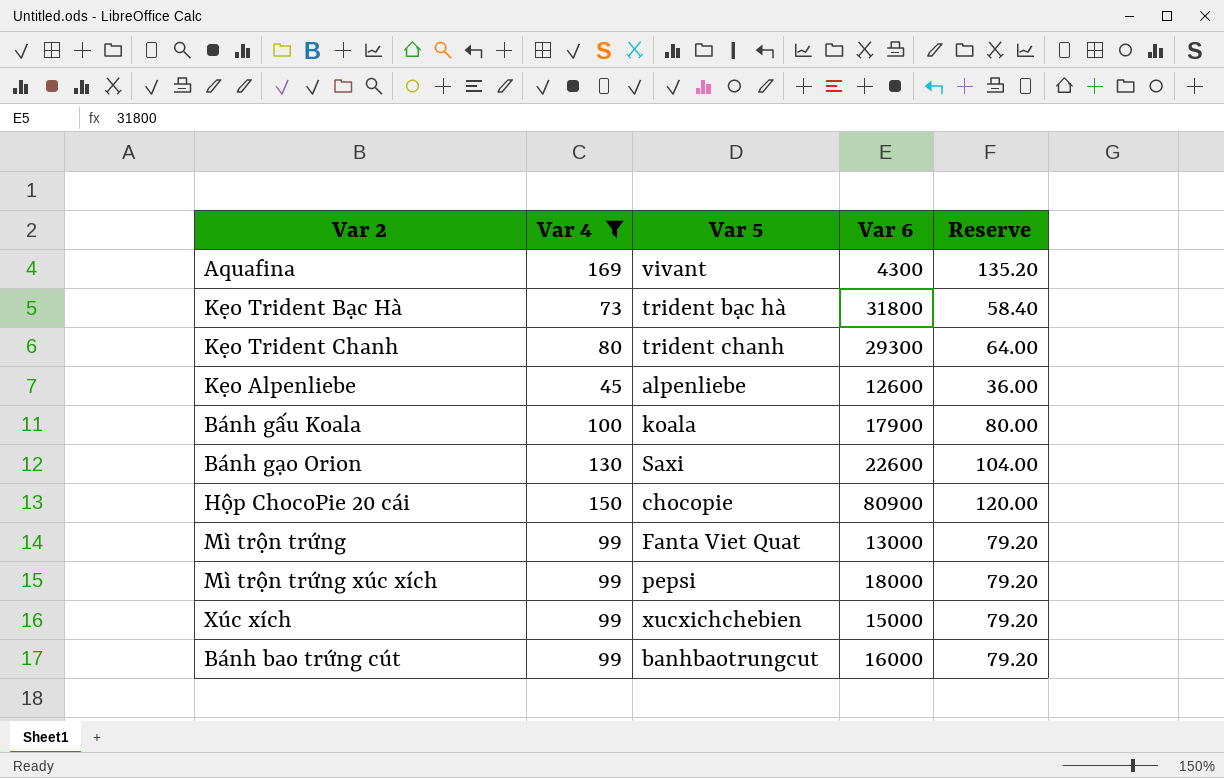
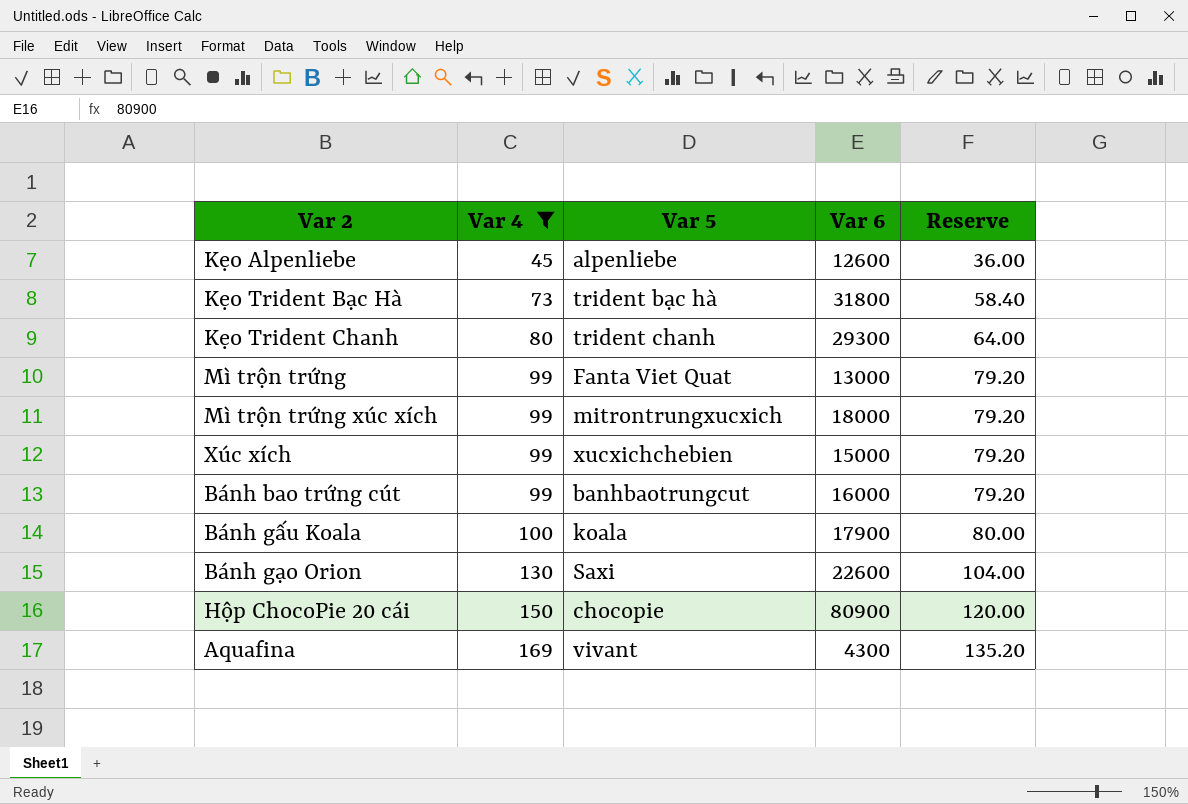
row order: none -> Var 4 ascending
Mì trộn trứng xúc xích | Var 5: pepsi -> mitrontrungxucxich

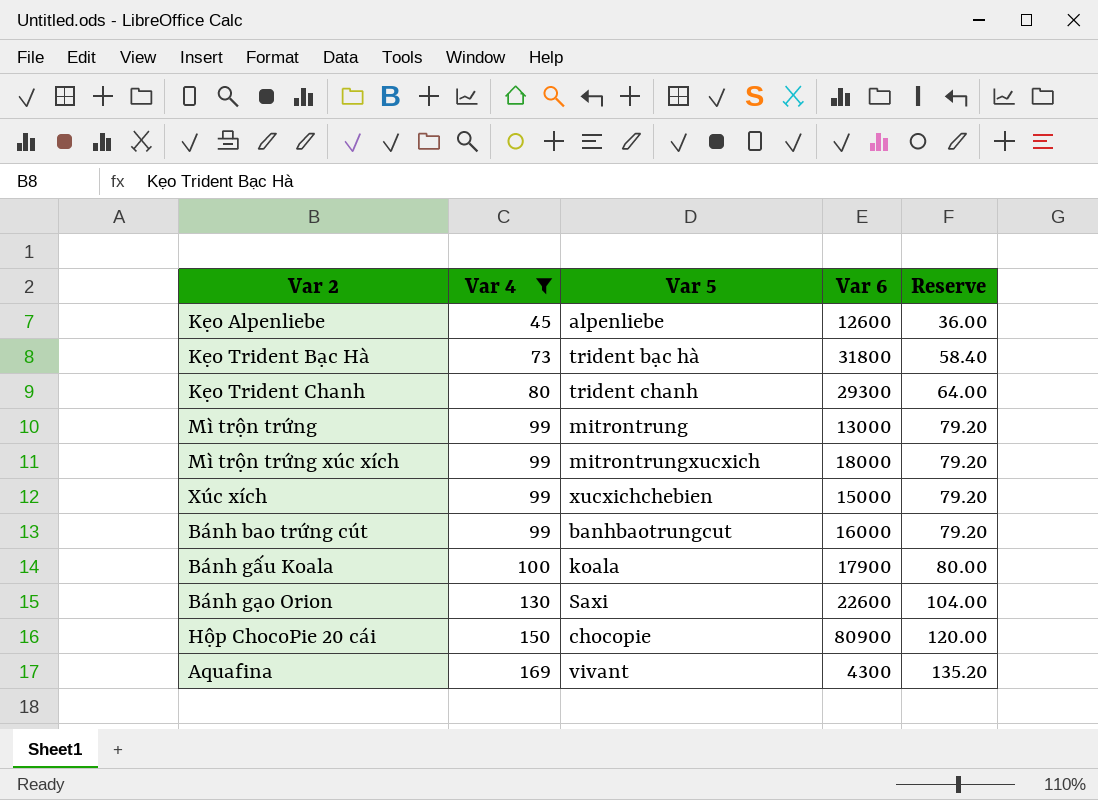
Mì trộn trứng | Var 5: Fanta Viet Quat -> mitrontrung

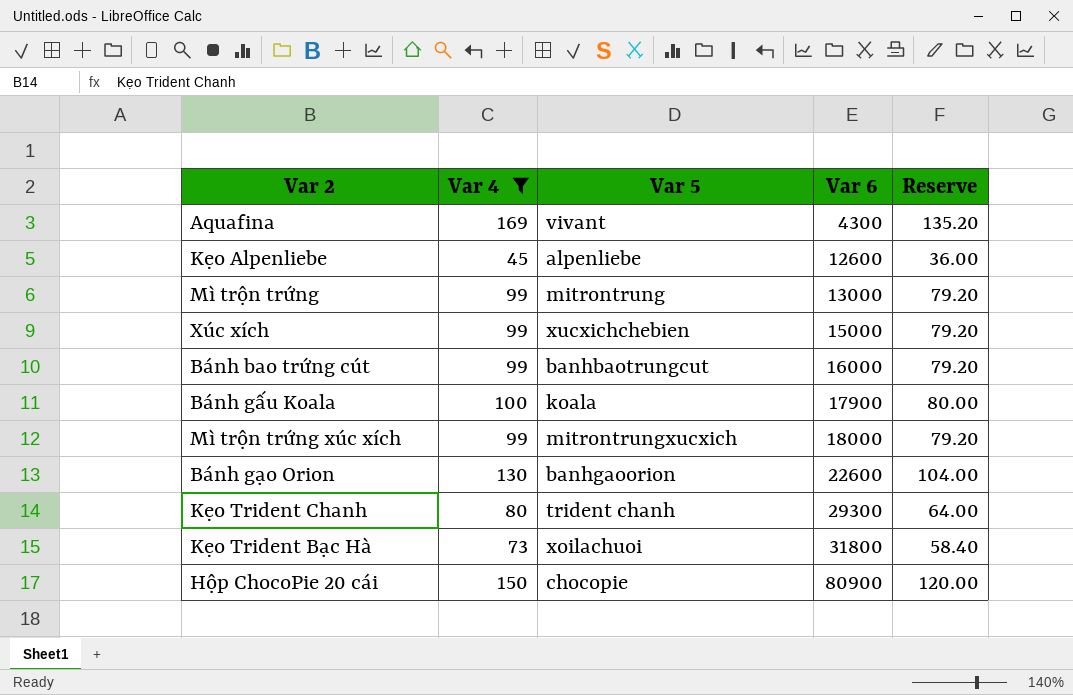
row order: Var 4 ascending -> Var 6 ascending
Bánh gạo Orion | Var 5: Saxi -> banhgaoorion
Kẹo Trident Bạc Hà | Var 5: trident bạc hà -> xoilachuoi

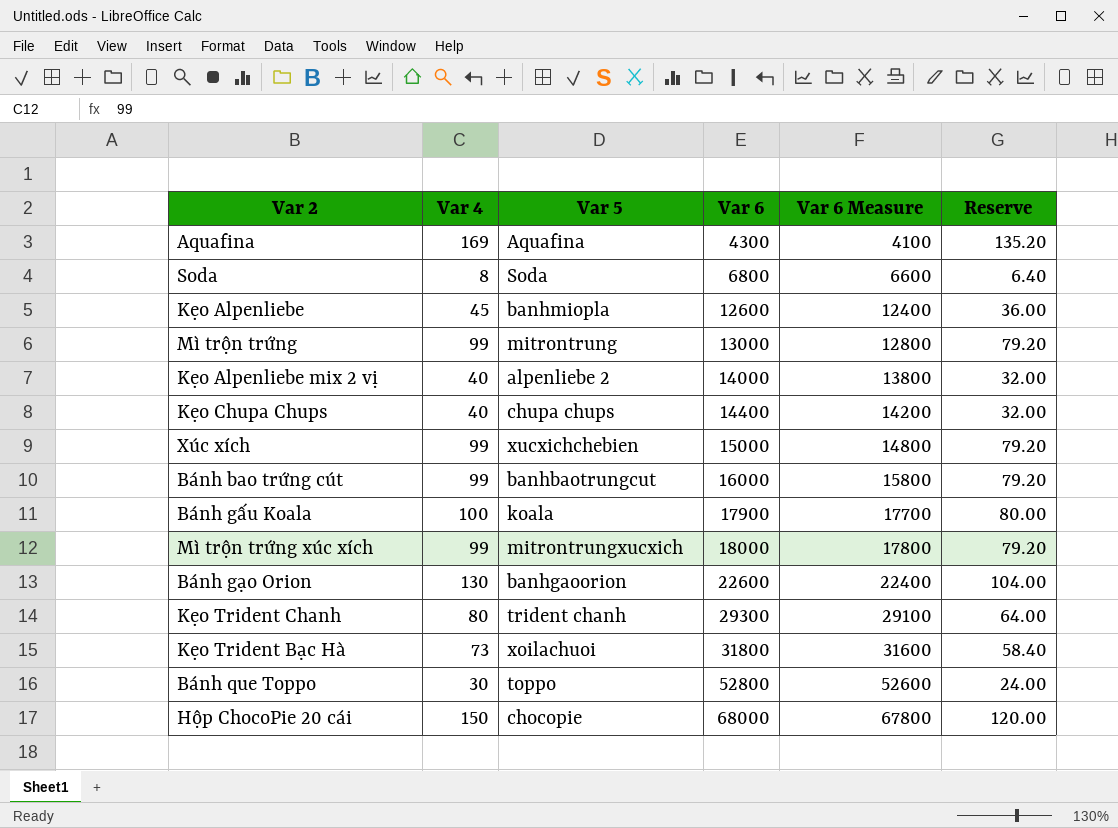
filter: Var 4 >= 45 -> none
column Var 6 Measure | formula: none -> [Var 6] - 200
Aquafina | Var 5: vivant -> Aquafina
Kẹo Alpenliebe | Var 5: alpenliebe -> banhmiopla
Hộp ChocoPie 20 cái | Var 6: 80900 -> 68000

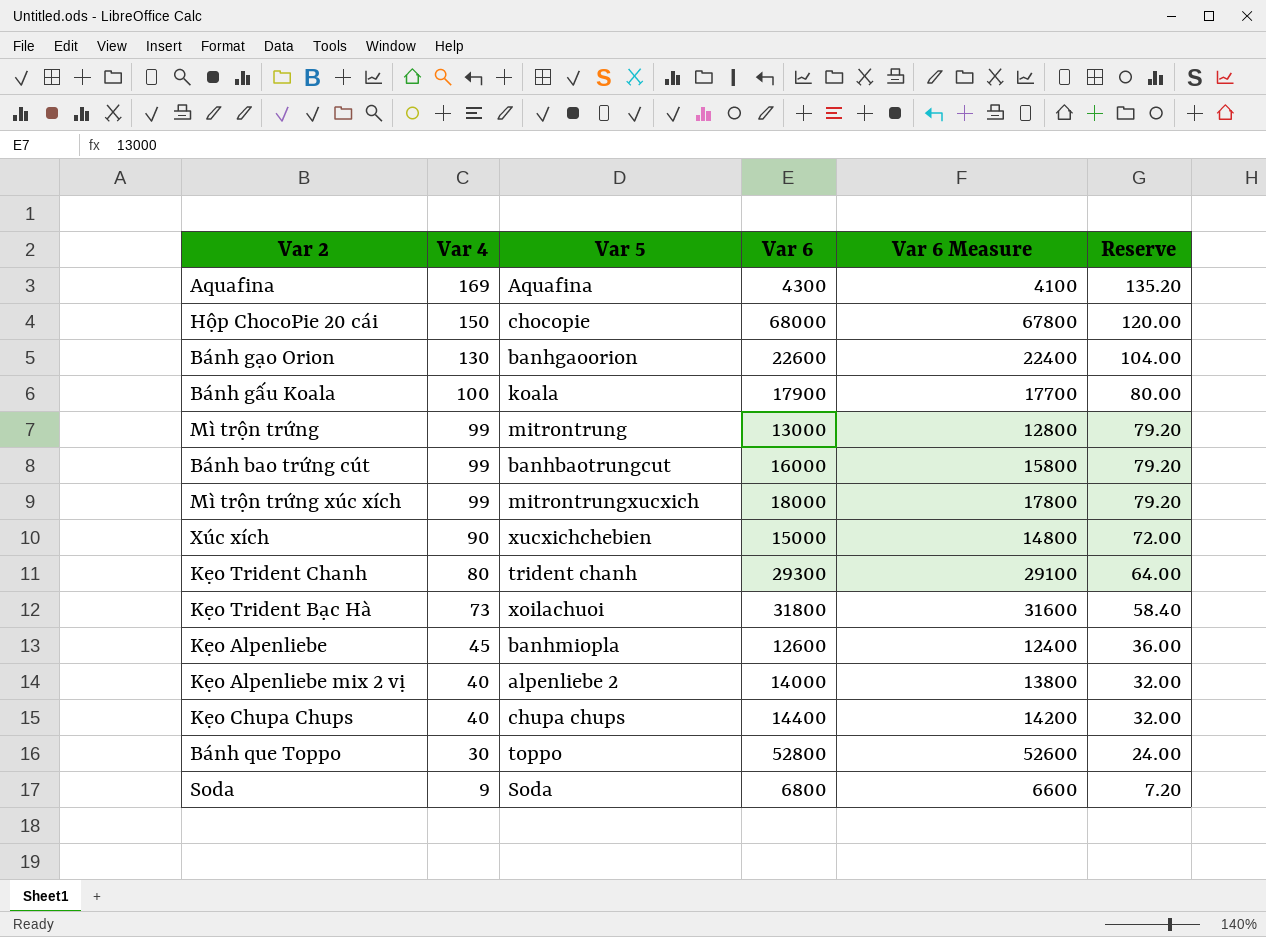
row order: Var 6 ascending -> Var 4 descending
Xúc xích | Var 4: 99 -> 90
Xúc xích | Reserve: 79.20 -> 72.00
Soda | Var 4: 8 -> 9
Soda | Reserve: 6.40 -> 7.20

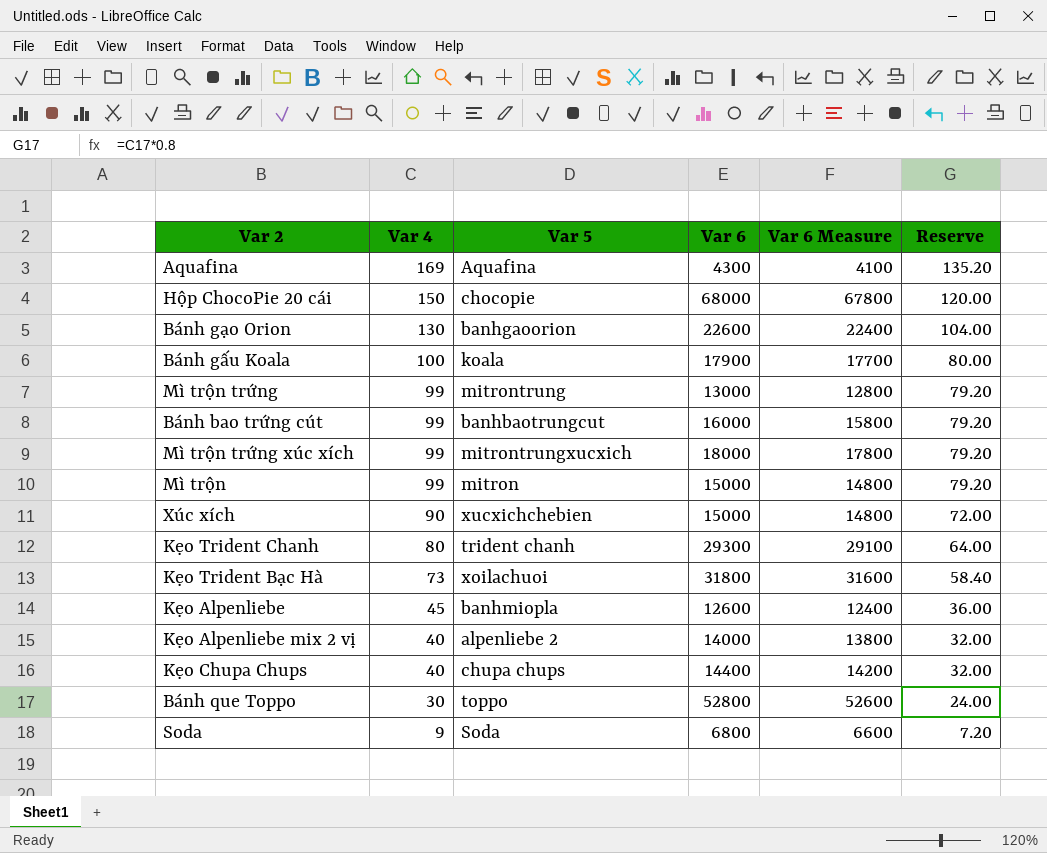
row Mì trộn: none -> 99 | mitron | 15000 | 14800 | 79.20

